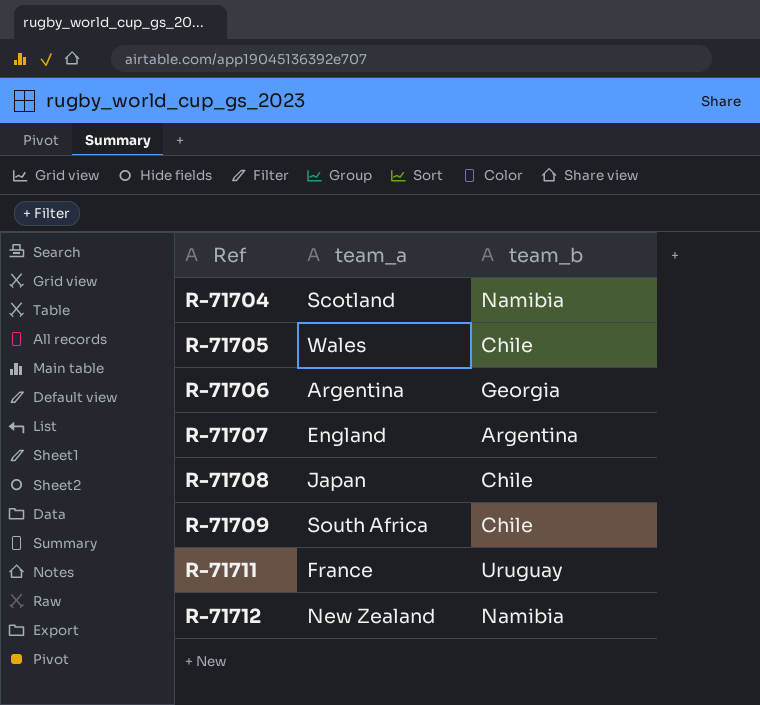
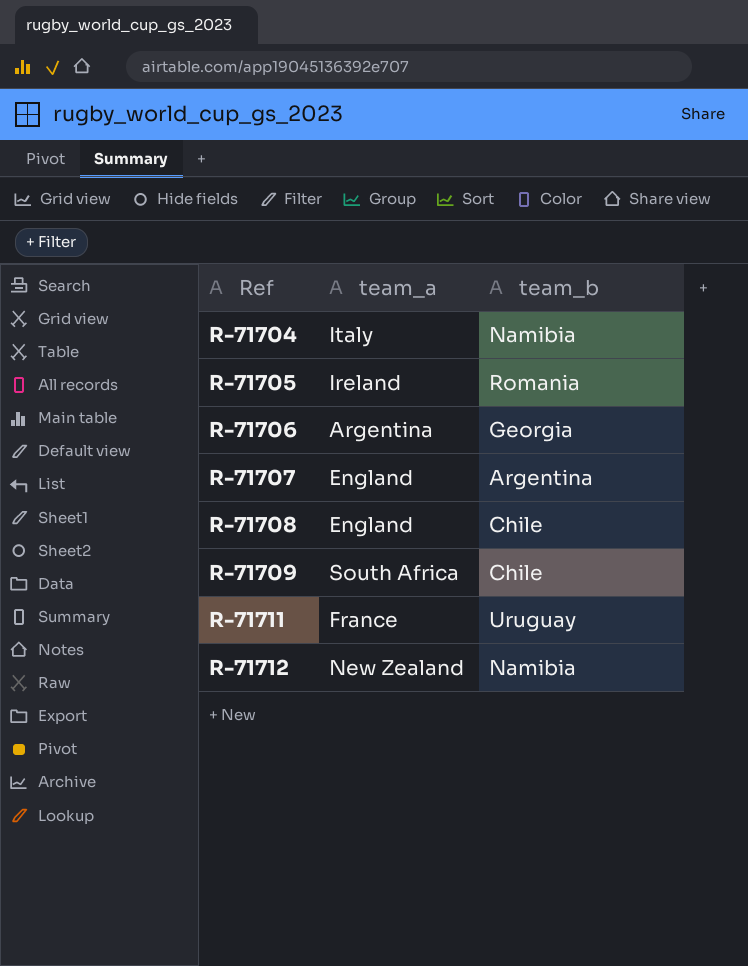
R-71704 | team_a: Scotland -> Italy
R-71705 | team_a: Wales -> Ireland
R-71705 | team_b: Chile -> Romania
R-71708 | team_a: Japan -> England

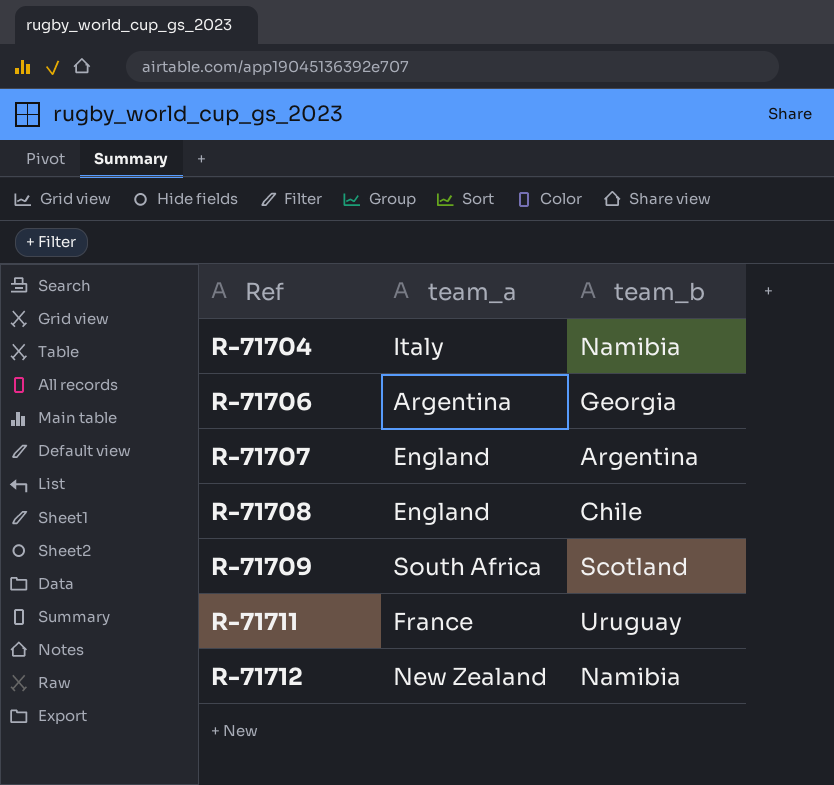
row R-71705: Ireland | Romania -> none
R-71709 | team_b: Chile -> Scotland

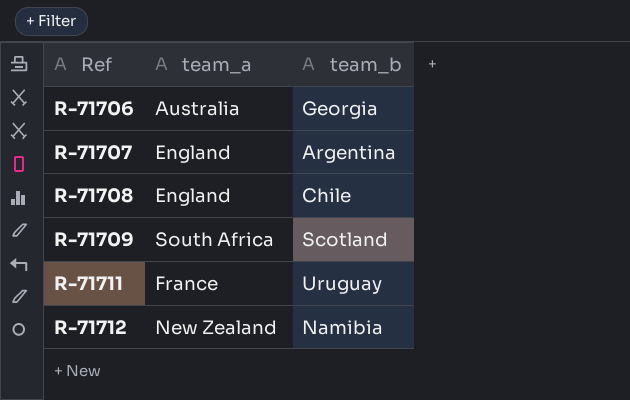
row R-71704: Italy | Namibia -> none
R-71706 | team_a: Argentina -> Australia

